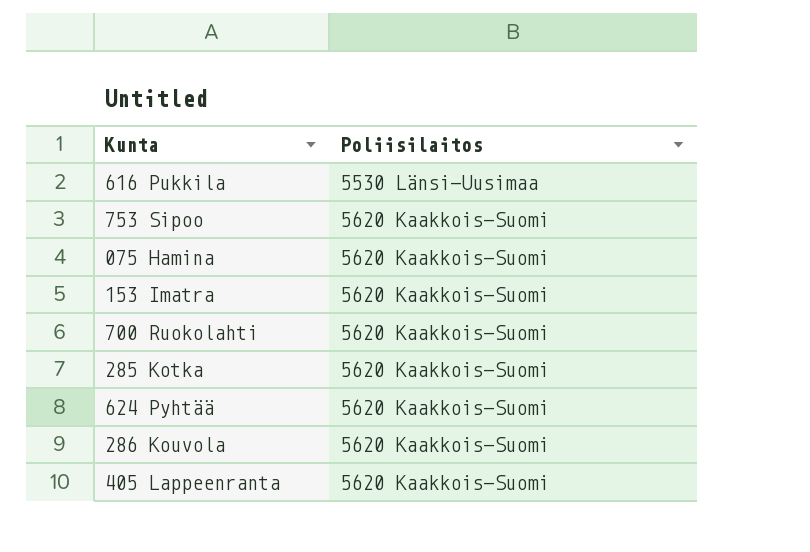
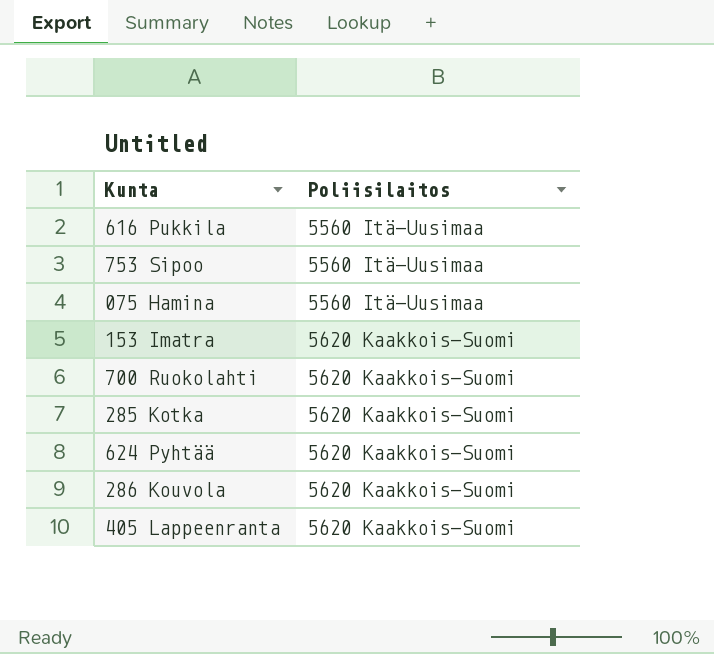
616 Pukkila | Poliisilaitos: 5530 Länsi-Uusimaa -> 5560 Itä-Uusimaa
753 Sipoo | Poliisilaitos: 5620 Kaakkois-Suomi -> 5560 Itä-Uusimaa
075 Hamina | Poliisilaitos: 5620 Kaakkois-Suomi -> 5560 Itä-Uusimaa

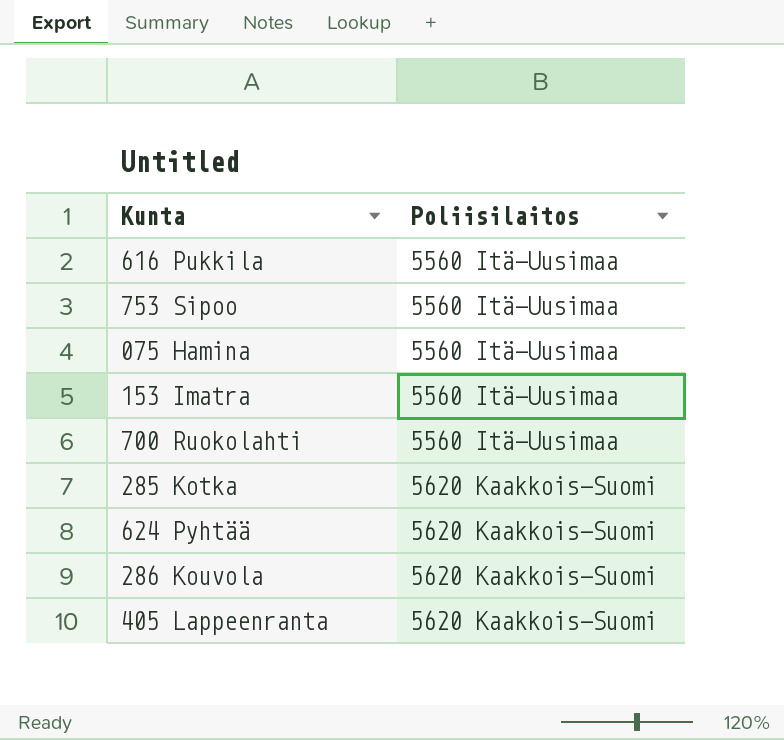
153 Imatra | Poliisilaitos: 5620 Kaakkois-Suomi -> 5560 Itä-Uusimaa
700 Ruokolahti | Poliisilaitos: 5620 Kaakkois-Suomi -> 5560 Itä-Uusimaa

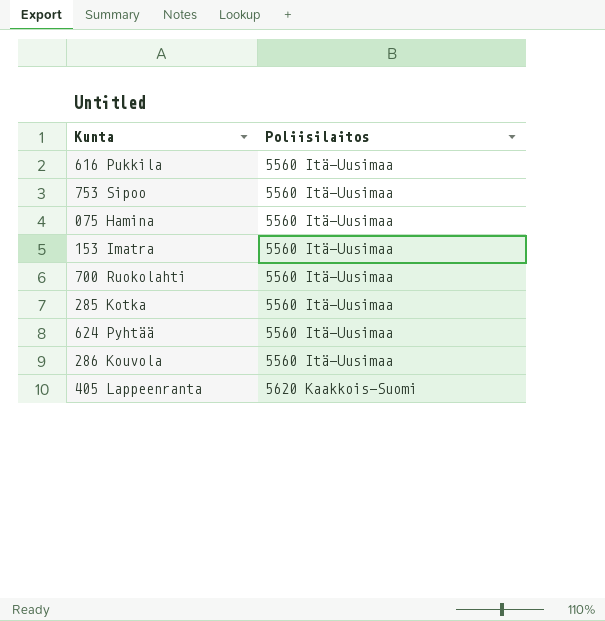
285 Kotka | Poliisilaitos: 5620 Kaakkois-Suomi -> 5560 Itä-Uusimaa
624 Pyhtää | Poliisilaitos: 5620 Kaakkois-Suomi -> 5560 Itä-Uusimaa
286 Kouvola | Poliisilaitos: 5620 Kaakkois-Suomi -> 5560 Itä-Uusimaa

